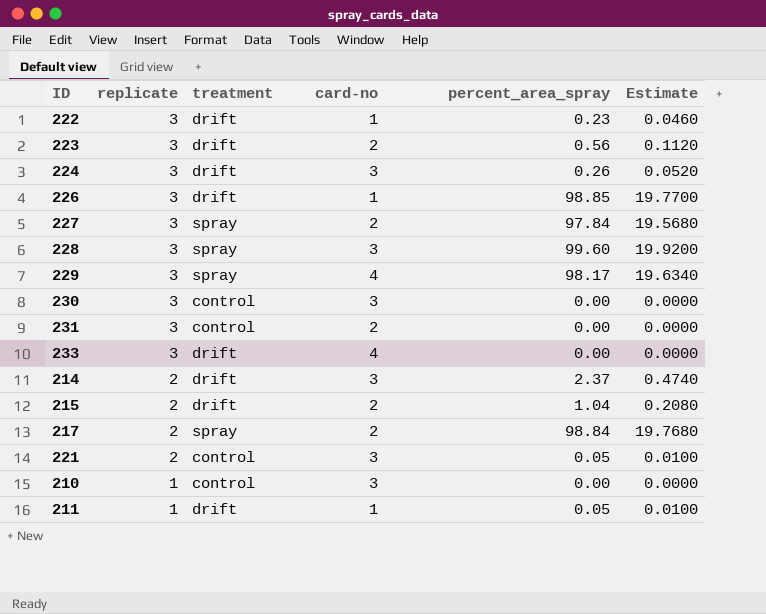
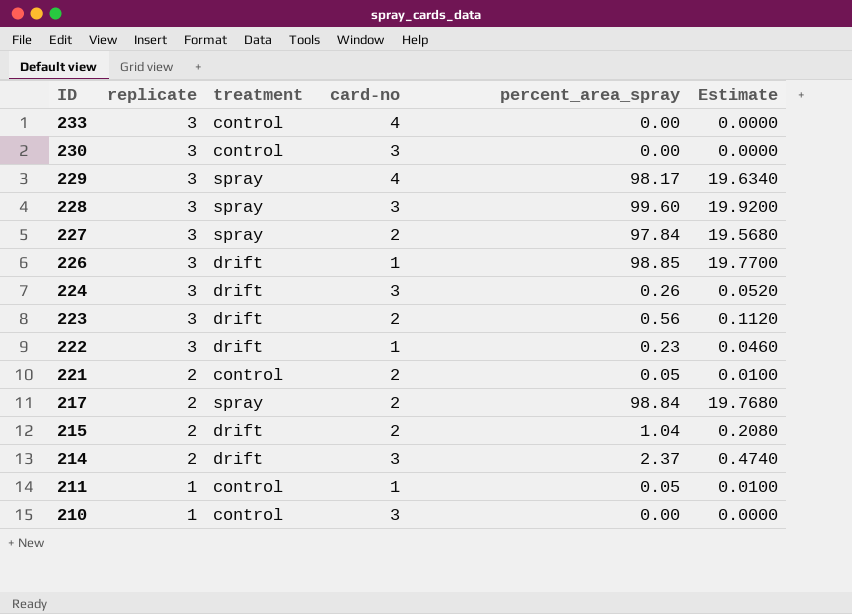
row order: replicate descending -> ID descending
row 231: 3 | control | 2 | 0.00 | 0.0000 -> none
233 | treatment: drift -> control
221 | card-no: 3 -> 2
211 | treatment: drift -> control

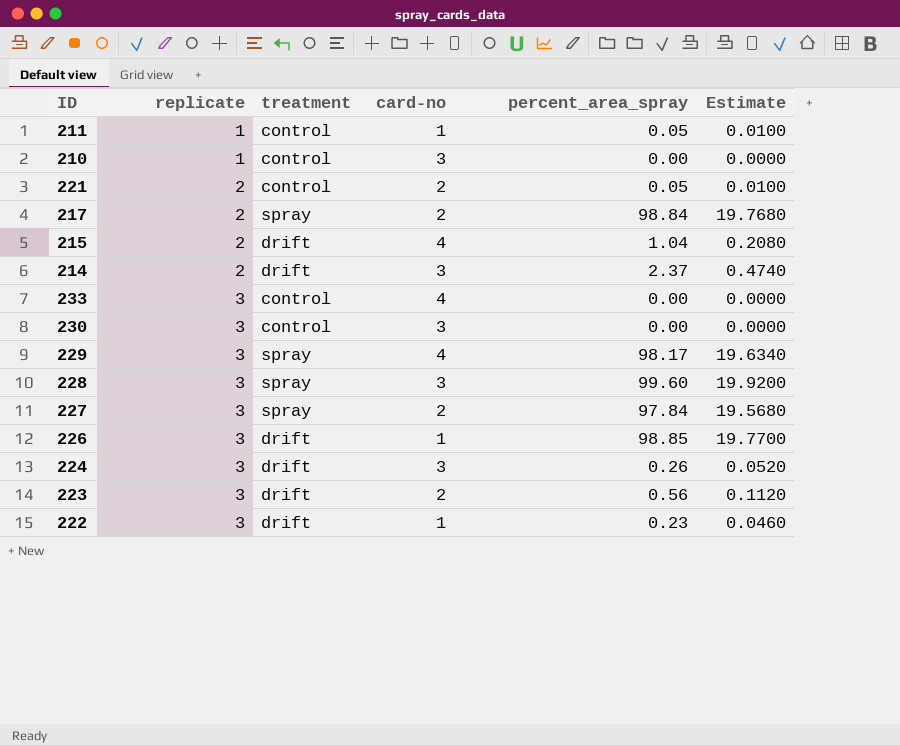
row order: ID descending -> replicate ascending
215 | card-no: 2 -> 4

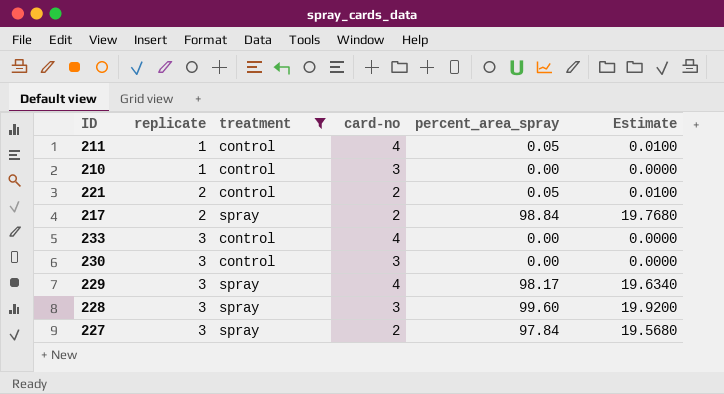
filter: none -> treatment != drift
211 | card-no: 1 -> 4

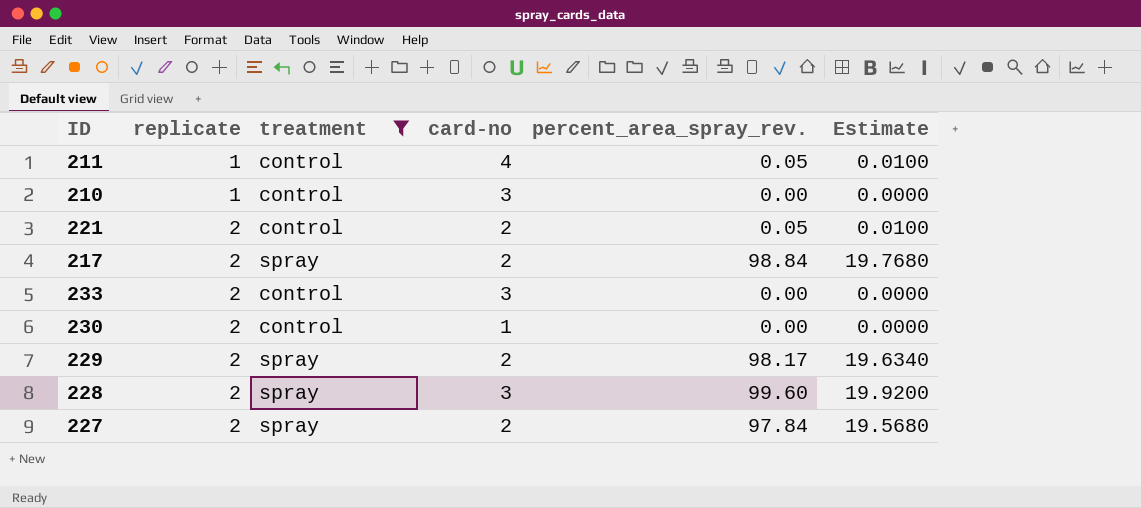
column name: percent_area_spray -> percent_area_spray_rev.
233 | replicate: 3 -> 2
233 | card-no: 4 -> 3
230 | replicate: 3 -> 2
230 | card-no: 3 -> 1
229 | replicate: 3 -> 2
229 | card-no: 4 -> 2
228 | replicate: 3 -> 2
227 | replicate: 3 -> 2

